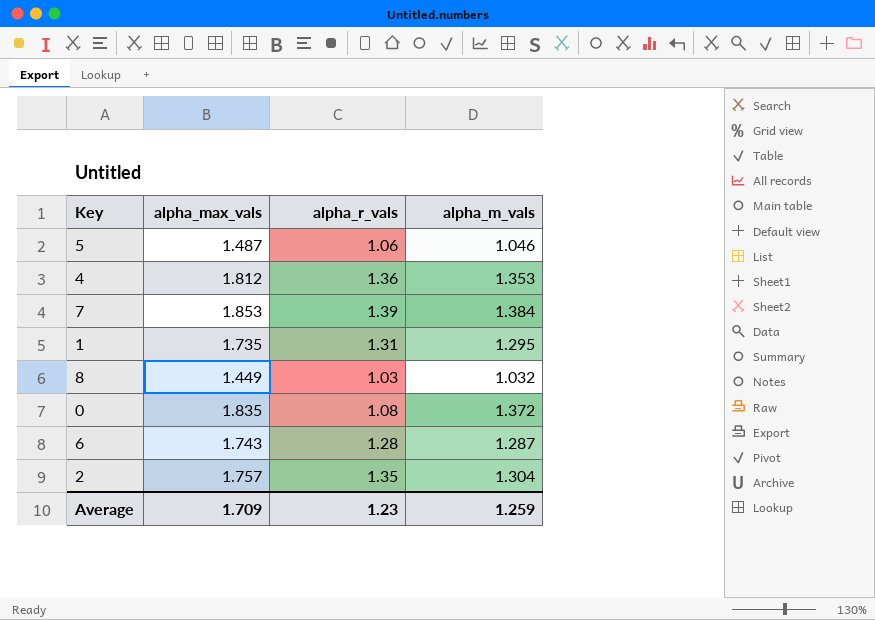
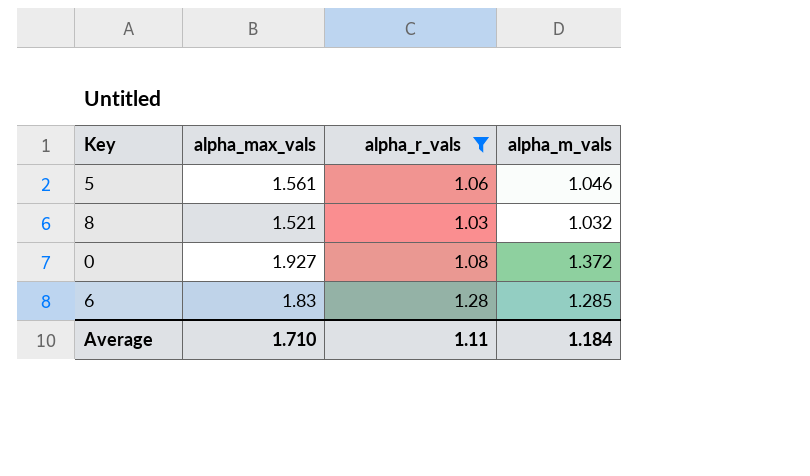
filter: none -> alpha_r_vals <= 1.28
5 | alpha_max_vals: 1.487 -> 1.561
8 | alpha_max_vals: 1.449 -> 1.521
0 | alpha_max_vals: 1.835 -> 1.927
6 | alpha_max_vals: 1.743 -> 1.83
6 | alpha_m_vals: 1.287 -> 1.285
Average | alpha_max_vals: 1.709 -> 1.710
Average | alpha_r_vals: 1.23 -> 1.11
Average | alpha_m_vals: 1.259 -> 1.184

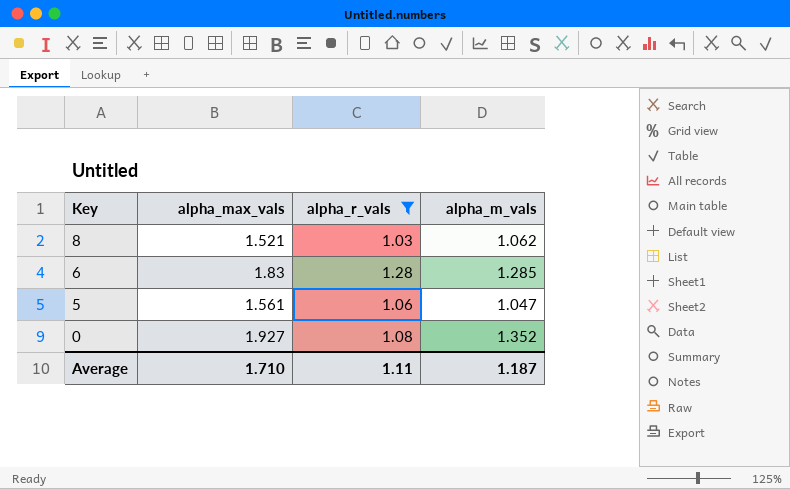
row order: none -> Key descending
8 | alpha_m_vals: 1.032 -> 1.062
5 | alpha_m_vals: 1.046 -> 1.047
0 | alpha_m_vals: 1.372 -> 1.352
Average | alpha_m_vals: 1.184 -> 1.187

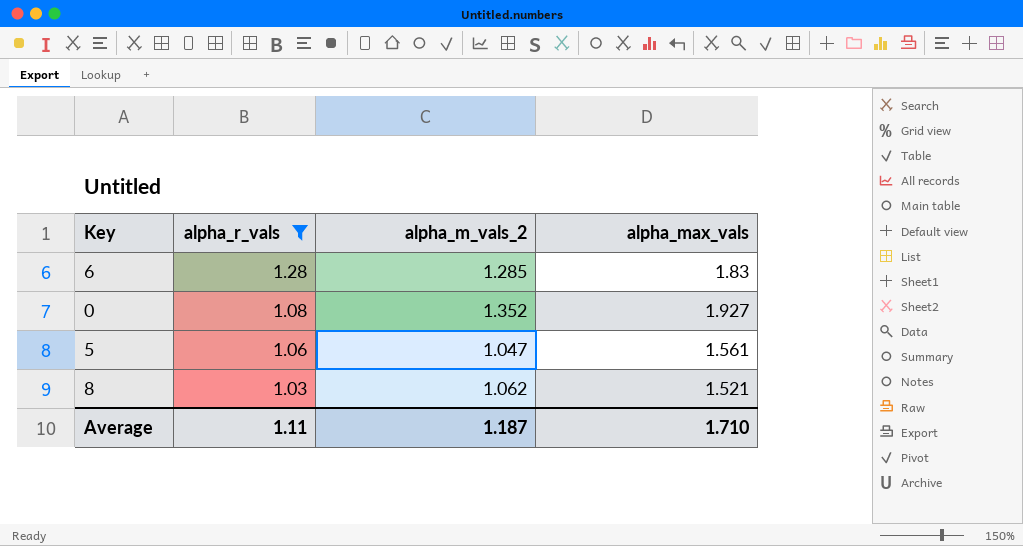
row order: Key descending -> alpha_r_vals descending
column name: alpha_m_vals -> alpha_m_vals_2
column alpha_max_vals | position: 2 -> 4

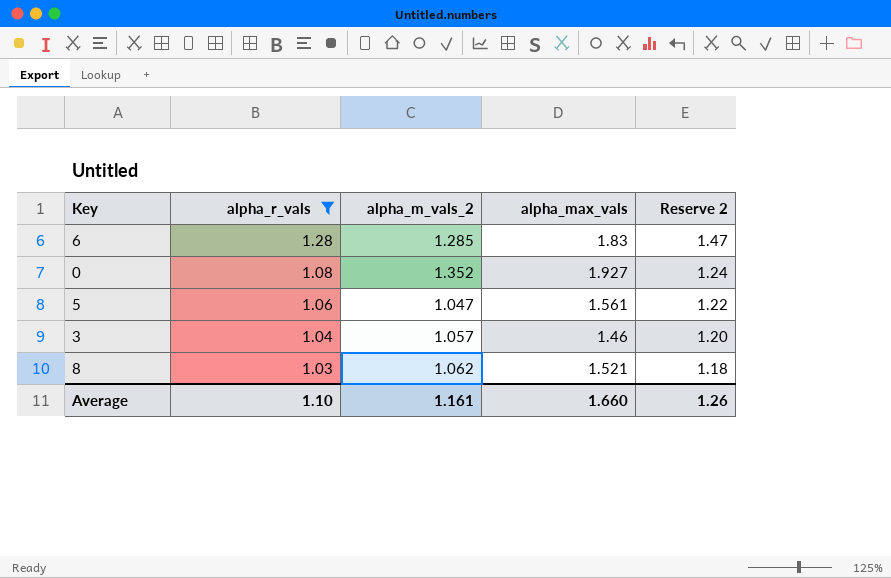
column Reserve 2 | formula: none -> [alpha_r_vals] * 1.15
row 3: none -> 1.04 | 1.057 | 1.46 | 1.20
Average | alpha_r_vals: 1.11 -> 1.10
Average | alpha_m_vals_2: 1.187 -> 1.161
Average | alpha_max_vals: 1.710 -> 1.660

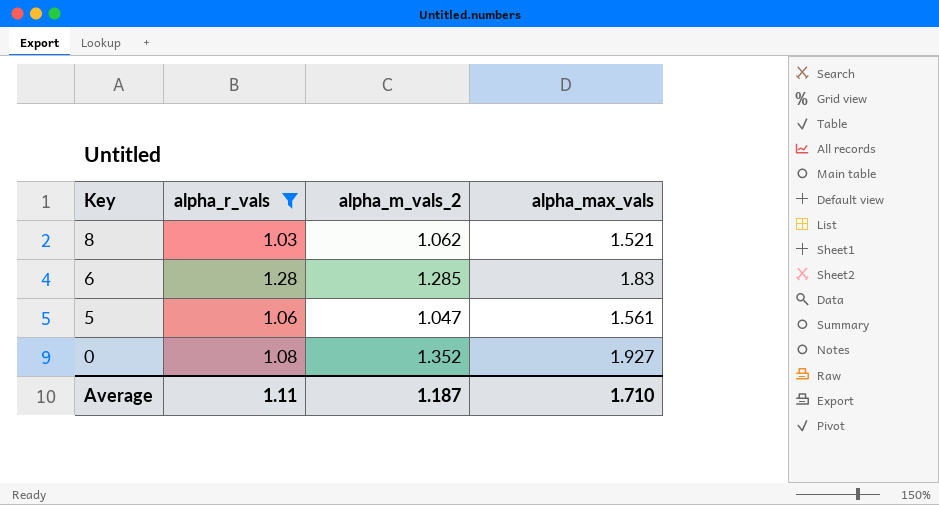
row order: alpha_r_vals descending -> Key descending
column Reserve 2 | formula: [alpha_r_vals] * 1.15 -> none
row 3: 1.04 | 1.057 | 1.46 | 1.20 -> none
Average | alpha_r_vals: 1.10 -> 1.11
Average | alpha_m_vals_2: 1.161 -> 1.187
Average | alpha_max_vals: 1.660 -> 1.710

